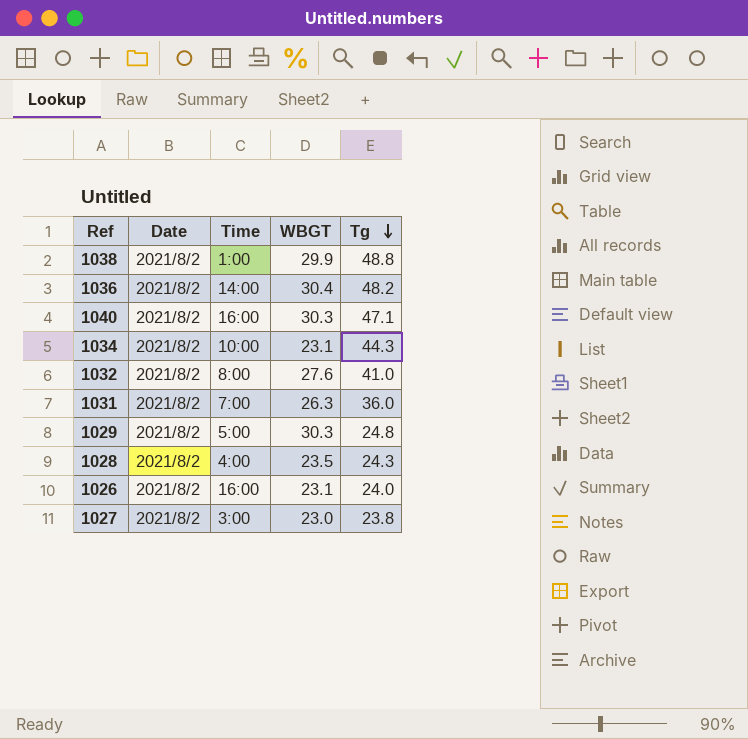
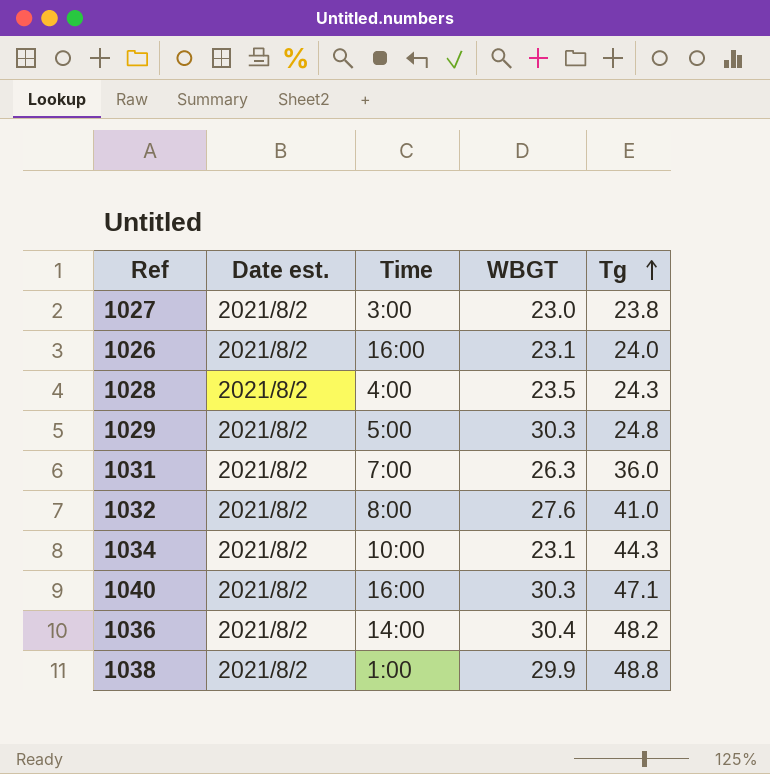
row order: Tg descending -> Tg ascending
column name: Date -> Date est.

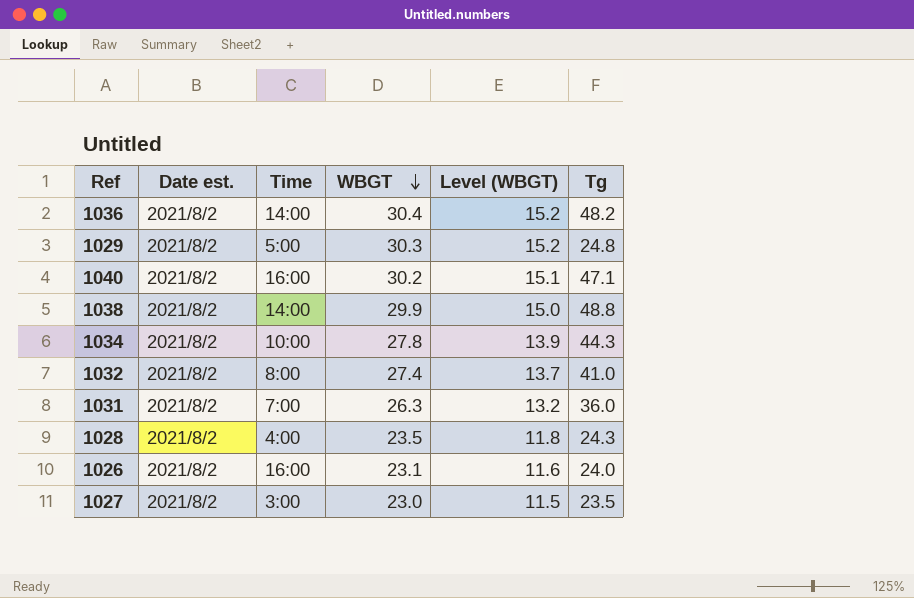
row order: Tg ascending -> WBGT descending
column Level (WBGT) | formula: none -> [WBGT] * 0.5
1040 | WBGT: 30.3 -> 30.2
1038 | Time: 1:00 -> 14:00
1034 | WBGT: 23.1 -> 27.8
1032 | WBGT: 27.6 -> 27.4
1027 | Tg: 23.8 -> 23.5

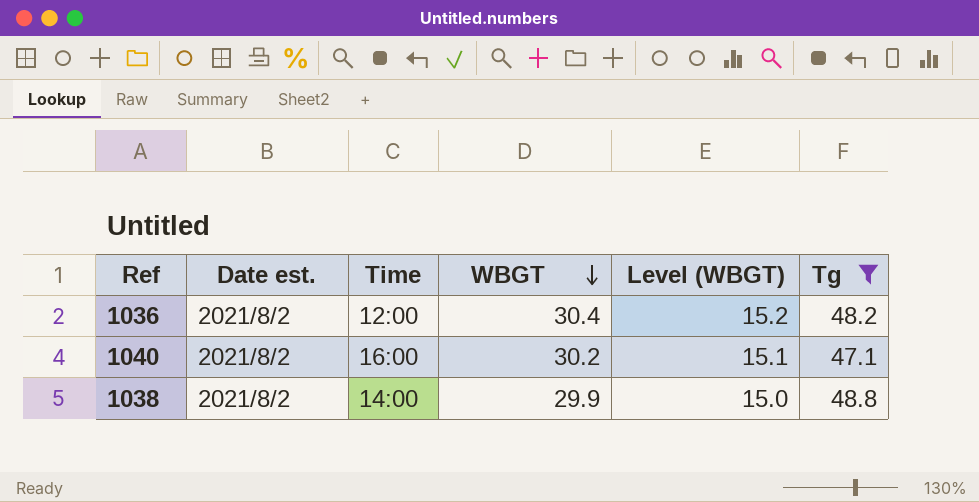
filter: none -> Tg >= 47.1
1036 | Time: 14:00 -> 12:00

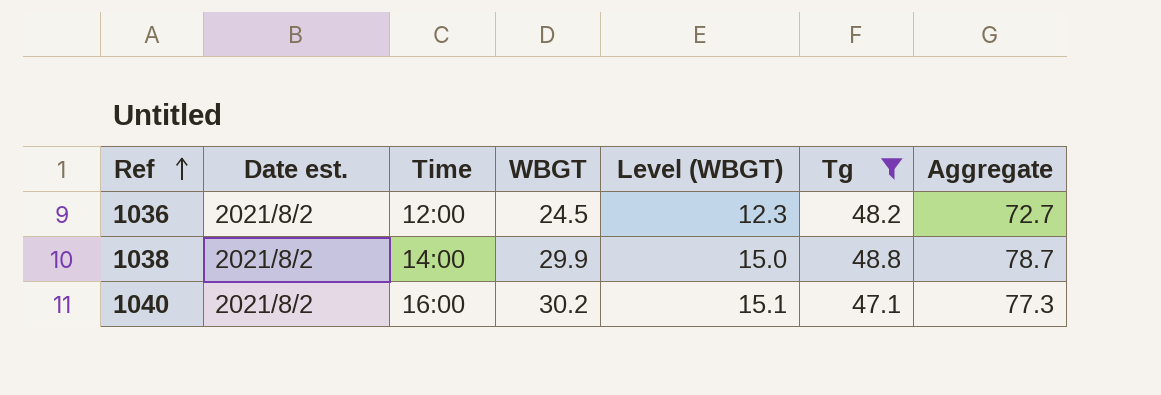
row order: WBGT descending -> Ref ascending
column Aggregate | formula: none -> [WBGT] + [Tg]
1036 | WBGT: 30.4 -> 24.5
1036 | Level (WBGT): 15.2 -> 12.3

